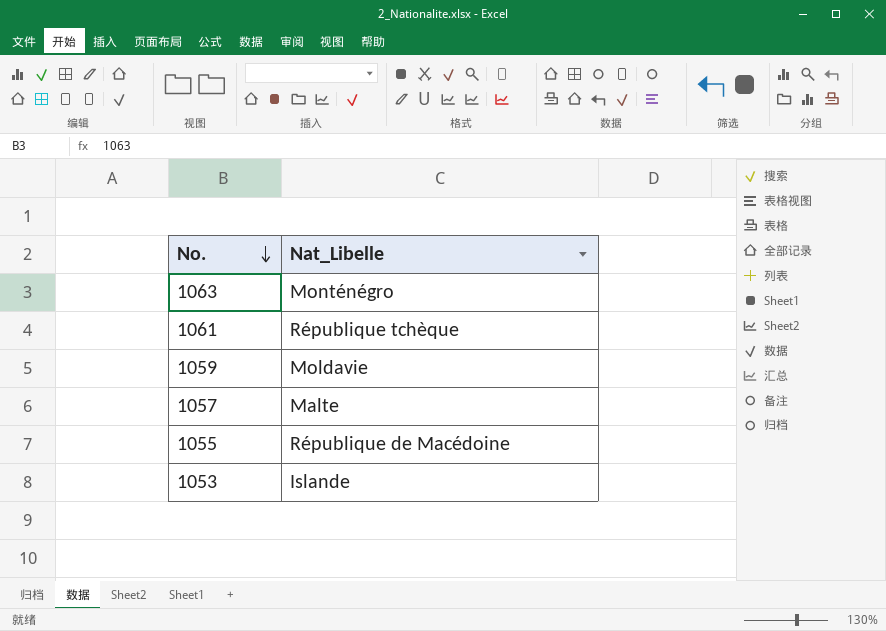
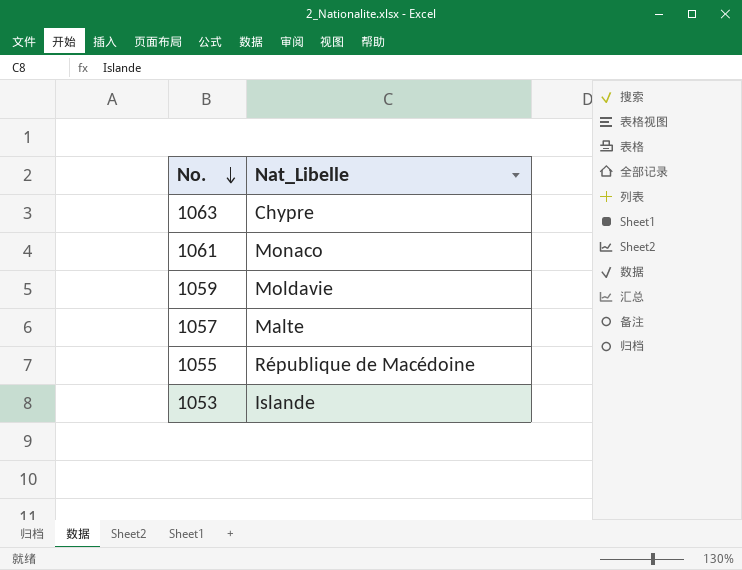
1063 | Nat_Libelle: Monténégro -> Chypre
1061 | Nat_Libelle: République tchèque -> Monaco

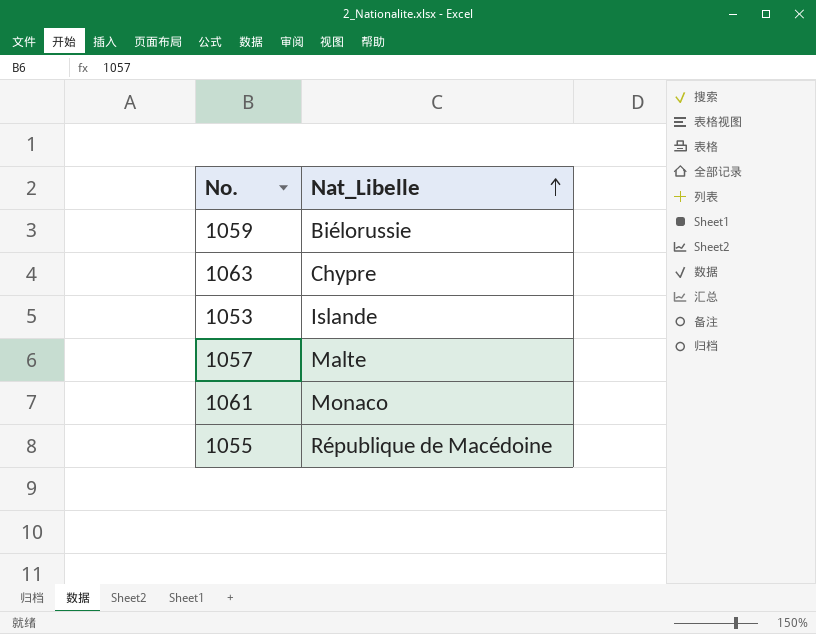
row order: No. descending -> Nat_Libelle ascending
1059 | Nat_Libelle: Moldavie -> Biélorussie

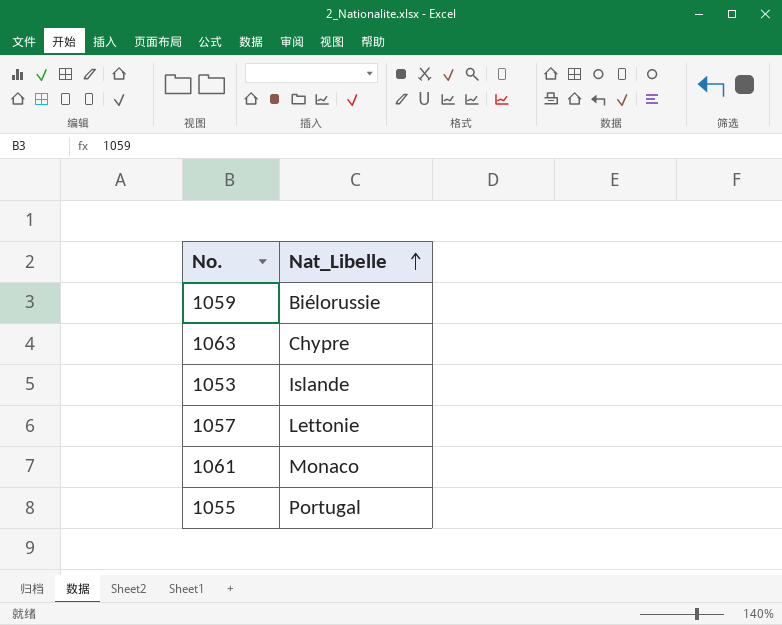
1057 | Nat_Libelle: Malte -> Lettonie
1055 | Nat_Libelle: République de Macédoine -> Portugal

